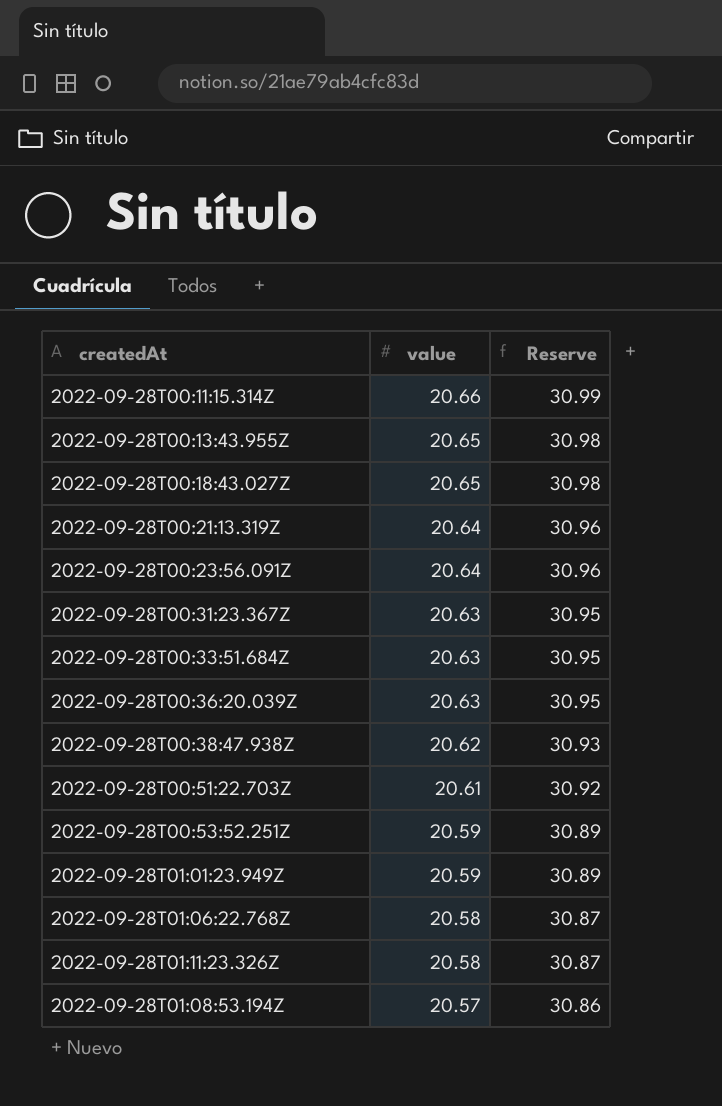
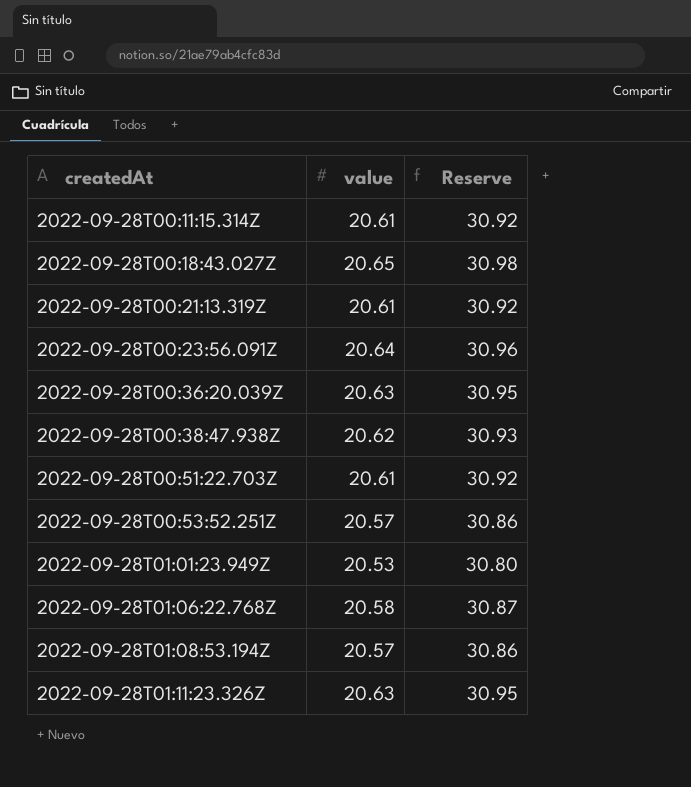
row order: value descending -> createdAt ascending
row 2022-09-28T00:13:43.955Z: 20.65 | 30.98 -> none
row 2022-09-28T00:31:23.367Z: 20.63 | 30.95 -> none
row 2022-09-28T00:33:51.684Z: 20.63 | 30.95 -> none
2022-09-28T00:11:15.314Z | value: 20.66 -> 20.61
2022-09-28T00:11:15.314Z | Reserve: 30.99 -> 30.92
2022-09-28T00:21:13.319Z | value: 20.64 -> 20.61
2022-09-28T00:21:13.319Z | Reserve: 30.96 -> 30.92
2022-09-28T00:53:52.251Z | value: 20.59 -> 20.57
2022-09-28T00:53:52.251Z | Reserve: 30.89 -> 30.86
2022-09-28T01:01:23.949Z | value: 20.59 -> 20.53
2022-09-28T01:01:23.949Z | Reserve: 30.89 -> 30.80
2022-09-28T01:11:23.326Z | value: 20.58 -> 20.63
2022-09-28T01:11:23.326Z | Reserve: 30.87 -> 30.95

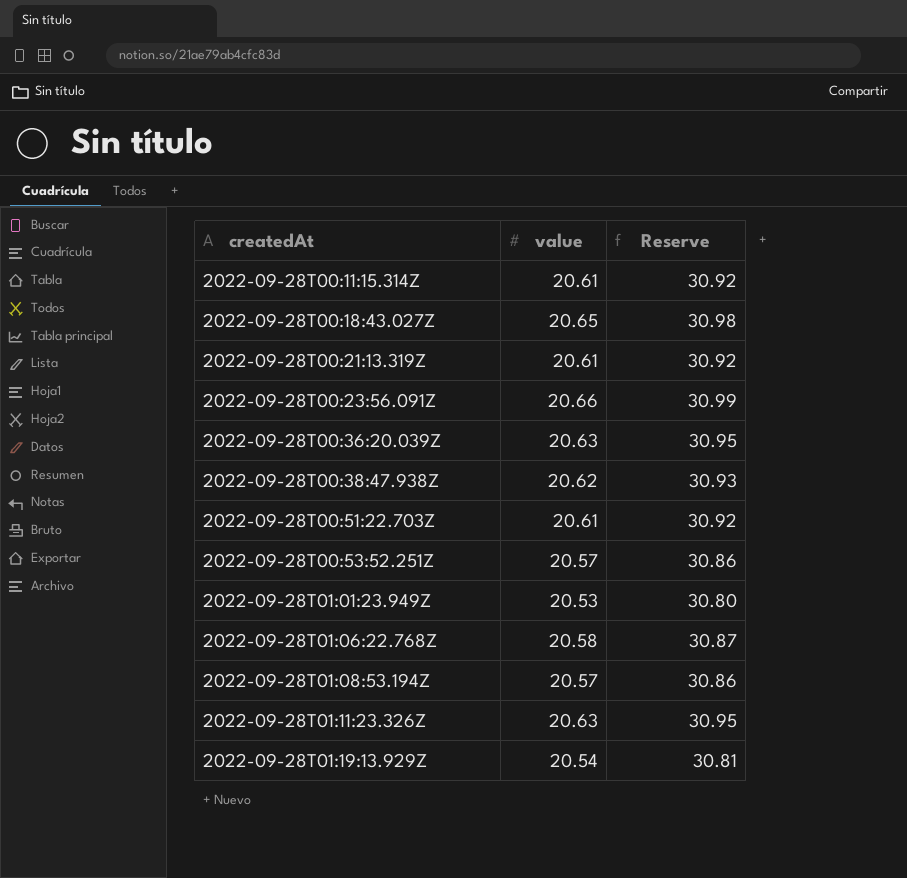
2022-09-28T00:23:56.091Z | value: 20.64 -> 20.66
2022-09-28T00:23:56.091Z | Reserve: 30.96 -> 30.99
row 2022-09-28T01:19:13.929Z: none -> 20.54 | 30.81

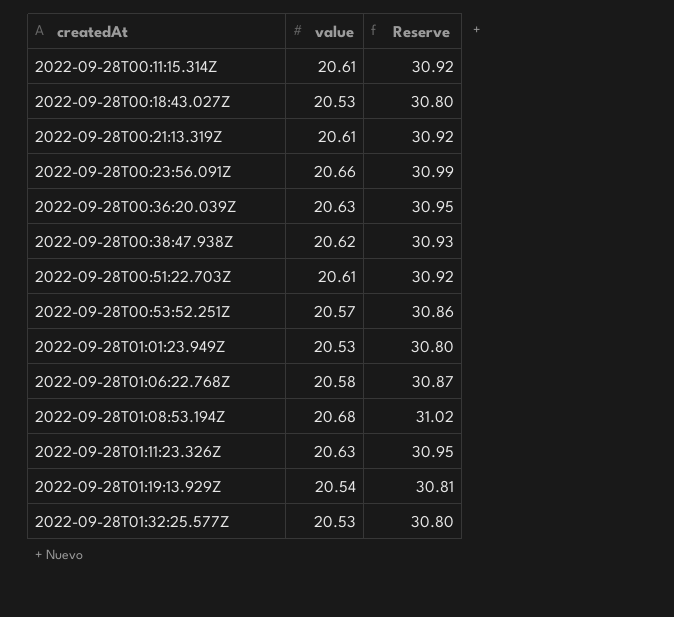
2022-09-28T00:18:43.027Z | value: 20.65 -> 20.53
2022-09-28T00:18:43.027Z | Reserve: 30.98 -> 30.80
2022-09-28T01:08:53.194Z | value: 20.57 -> 20.68
2022-09-28T01:08:53.194Z | Reserve: 30.86 -> 31.02
row 2022-09-28T01:32:25.577Z: none -> 20.53 | 30.80

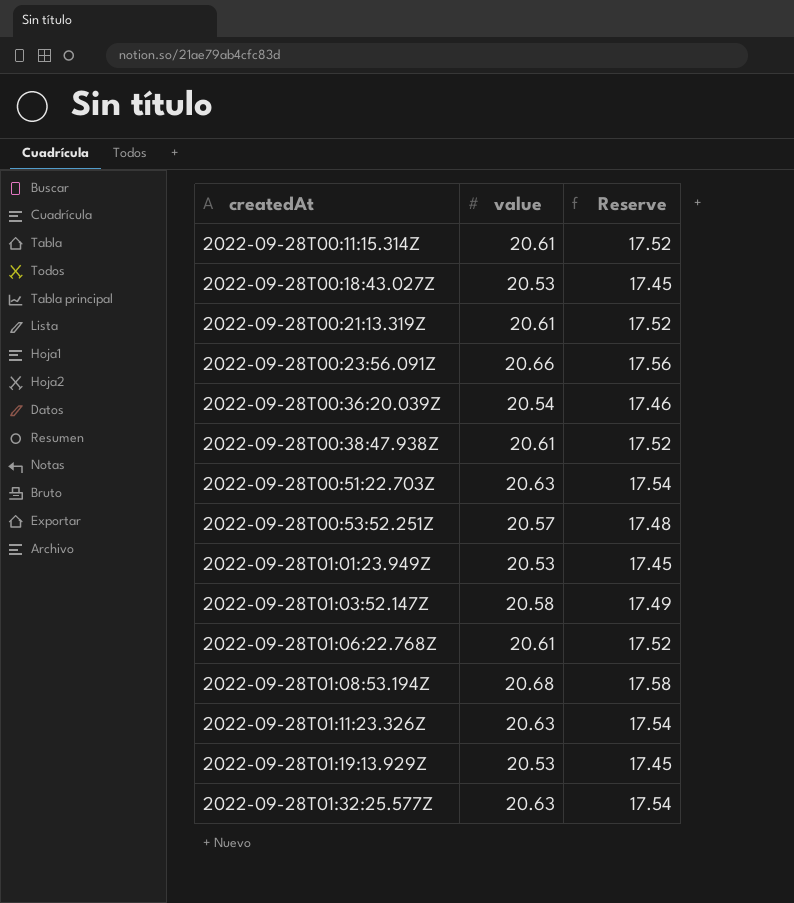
column Reserve | formula: [value] * 1.5 -> [value] * 0.85
2022-09-28T00:36:20.039Z | value: 20.63 -> 20.54
2022-09-28T00:38:47.938Z | value: 20.62 -> 20.61
2022-09-28T00:51:22.703Z | value: 20.61 -> 20.63
row 2022-09-28T01:03:52.147Z: none -> 20.58 | 17.49
2022-09-28T01:06:22.768Z | value: 20.58 -> 20.61
2022-09-28T01:19:13.929Z | value: 20.54 -> 20.53
2022-09-28T01:32:25.577Z | value: 20.53 -> 20.63

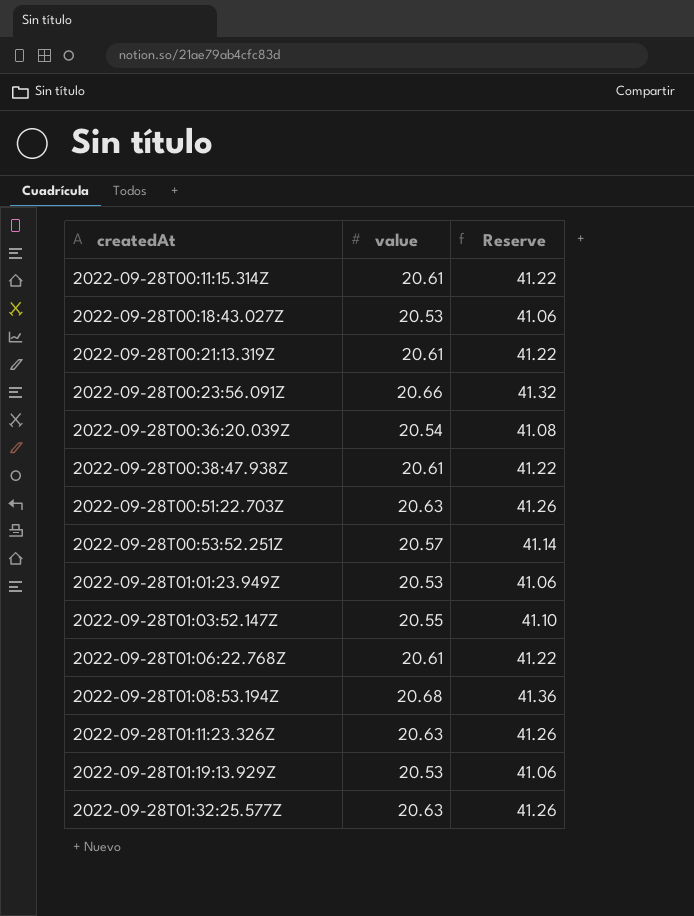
column Reserve | formula: [value] * 0.85 -> [value] * 2
2022-09-28T01:03:52.147Z | value: 20.58 -> 20.55

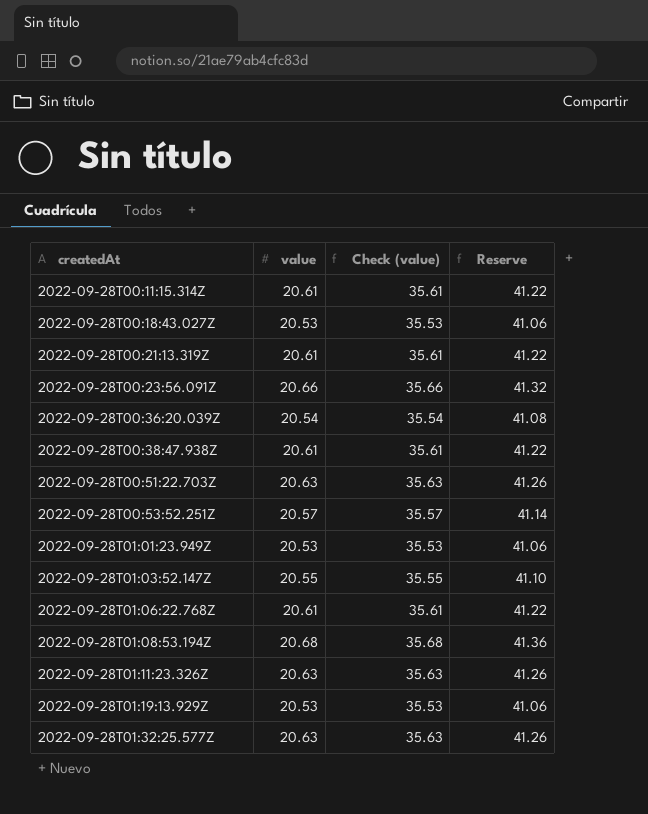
column Check (value) | formula: none -> [value] + 15

